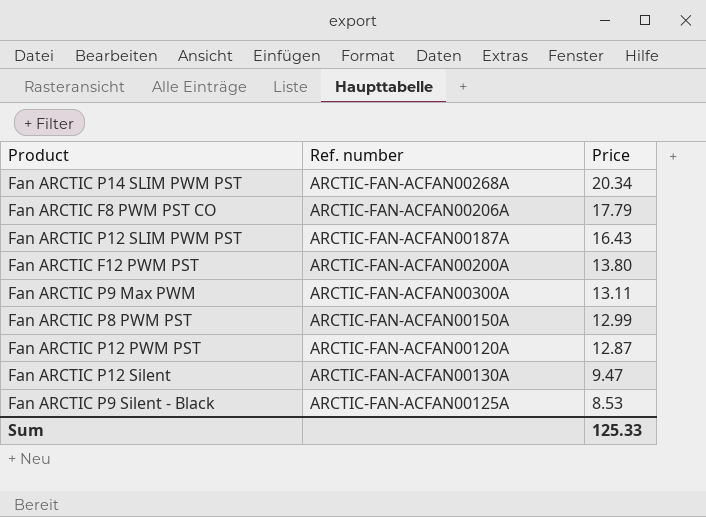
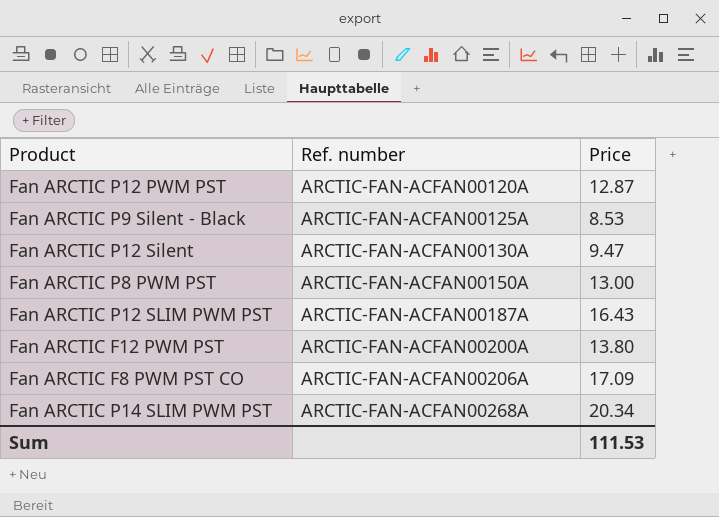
row order: Price descending -> Ref. number ascending
row Fan ARCTIC P9 Max PWM: ARCTIC-FAN-ACFAN00300A | 13.11 -> none
Fan ARCTIC P8 PWM PST | Price: 12.99 -> 13.00
Fan ARCTIC F8 PWM PST CO | Price: 17.79 -> 17.09
Sum | Price: 125.33 -> 111.53

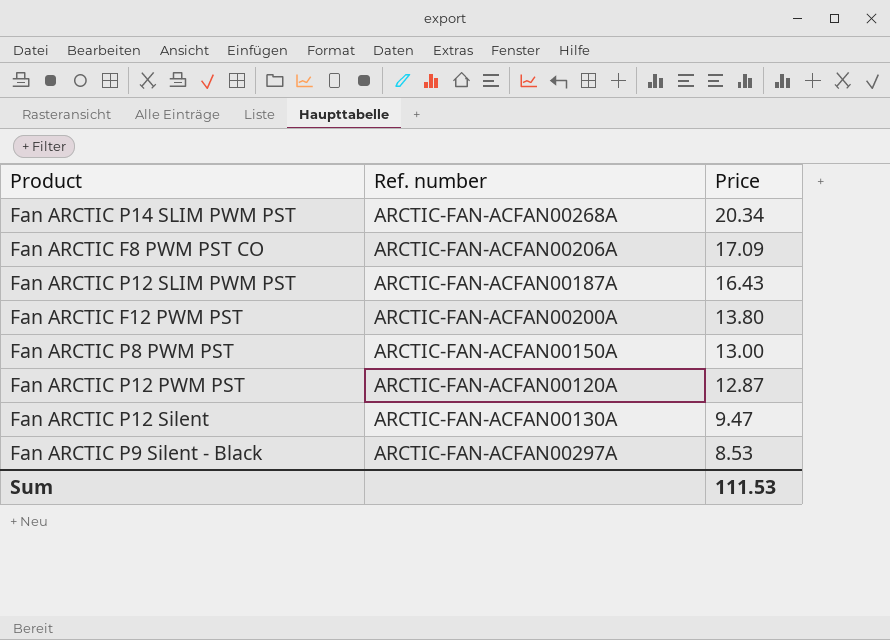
row order: Ref. number ascending -> Price descending
Fan ARCTIC P9 Silent - Black | Ref. number: ARCTIC-FAN-ACFAN00125A -> ARCTIC-FAN-ACFAN00297A

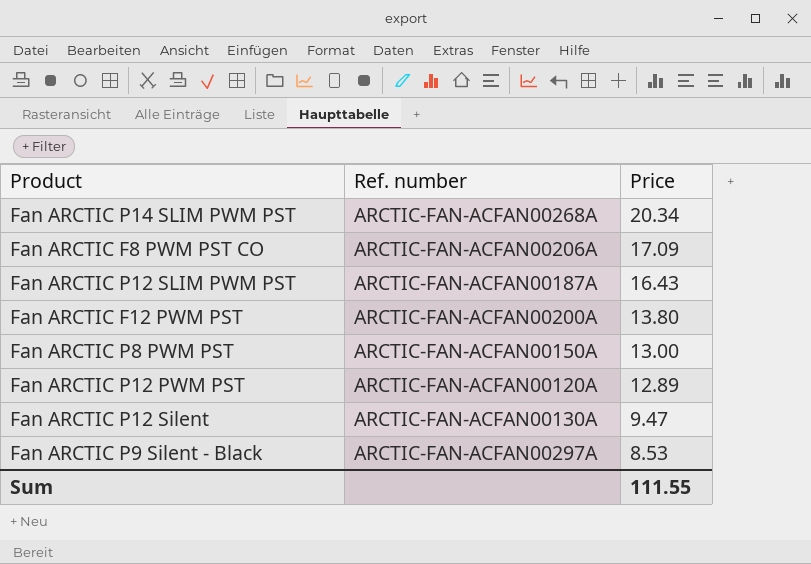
Fan ARCTIC P12 PWM PST | Price: 12.87 -> 12.89
Sum | Price: 111.53 -> 111.55

